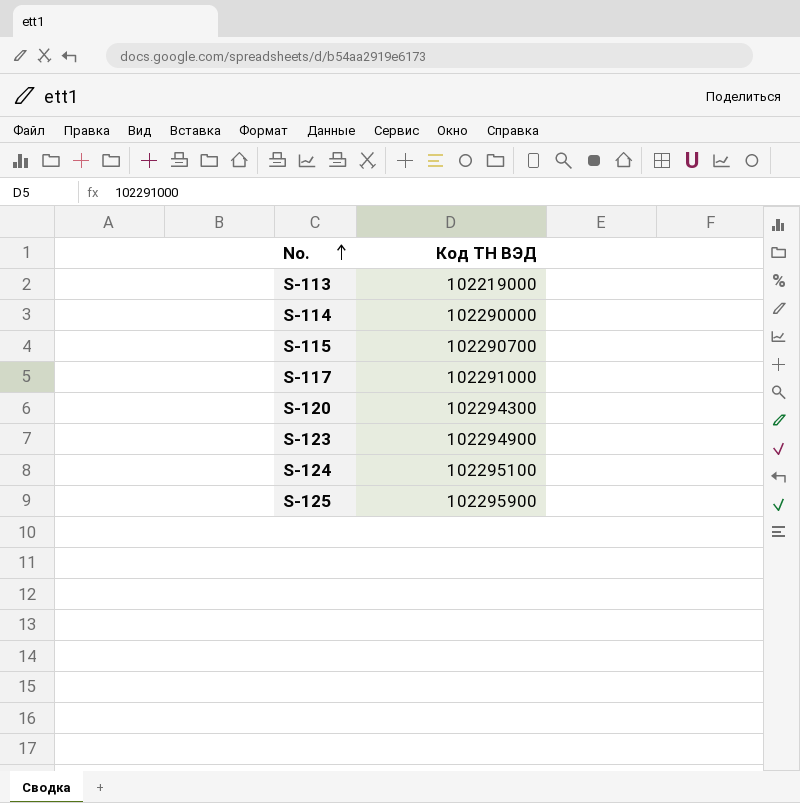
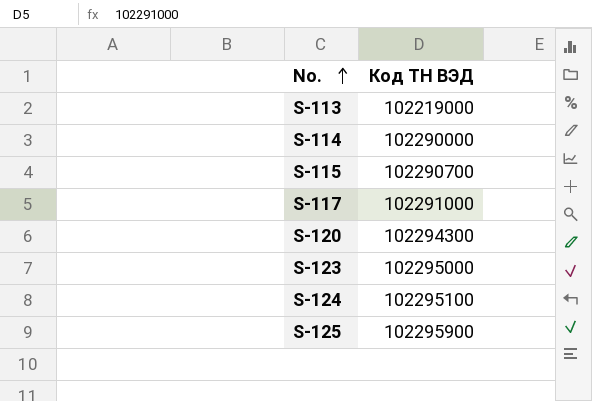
S-123 | Код ТН ВЭД: 102294900 -> 102295000

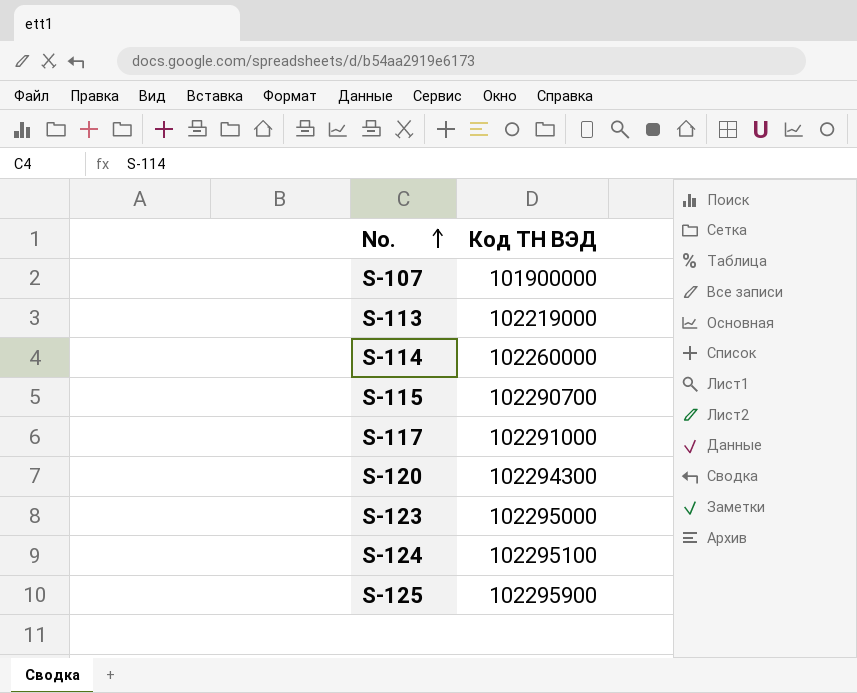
row S-107: none -> 101900000
S-114 | Код ТН ВЭД: 102290000 -> 102260000

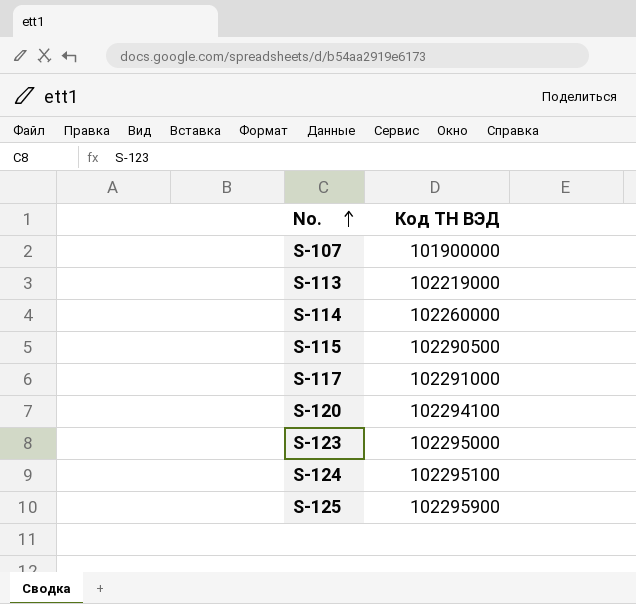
S-115 | Код ТН ВЭД: 102290700 -> 102290500
S-120 | Код ТН ВЭД: 102294300 -> 102294100

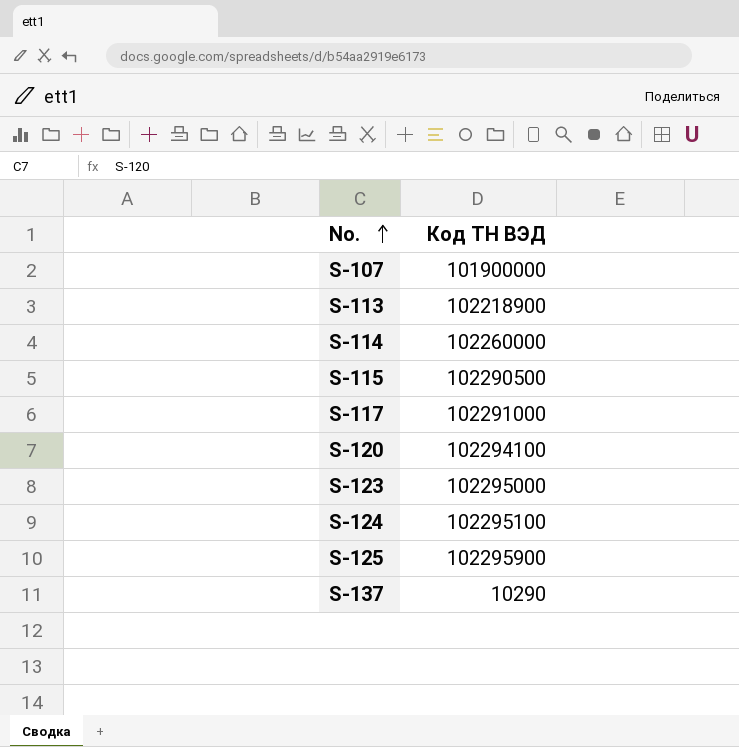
S-113 | Код ТН ВЭД: 102219000 -> 102218900
row S-137: none -> 10290

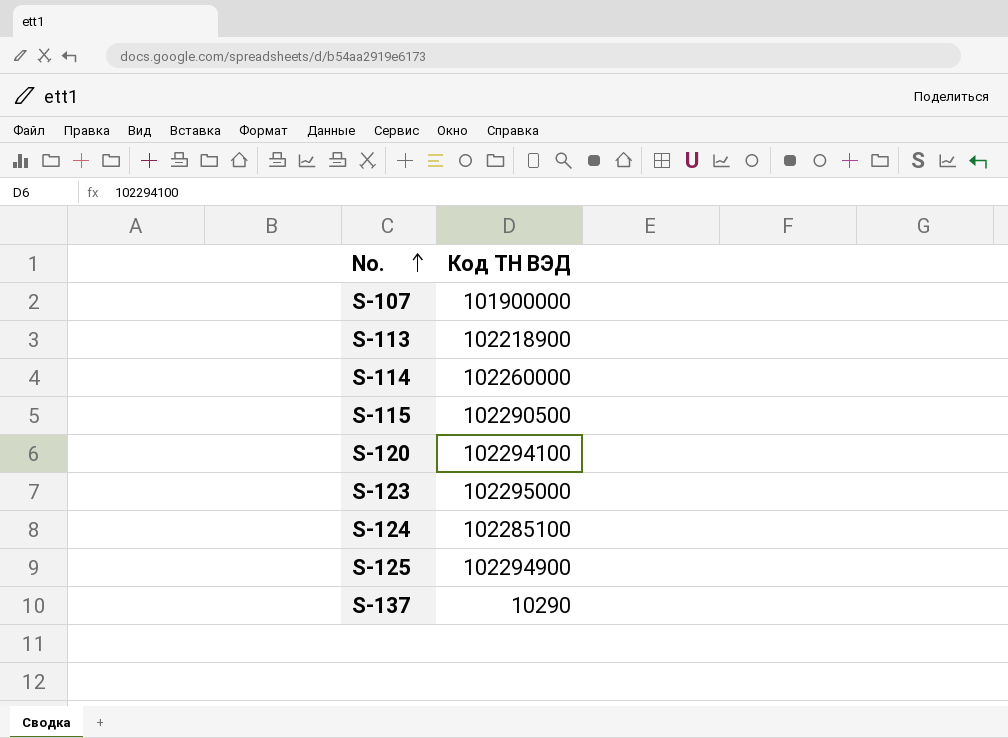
row S-117: 102291000 -> none
S-124 | Код ТН ВЭД: 102295100 -> 102285100
S-125 | Код ТН ВЭД: 102295900 -> 102294900

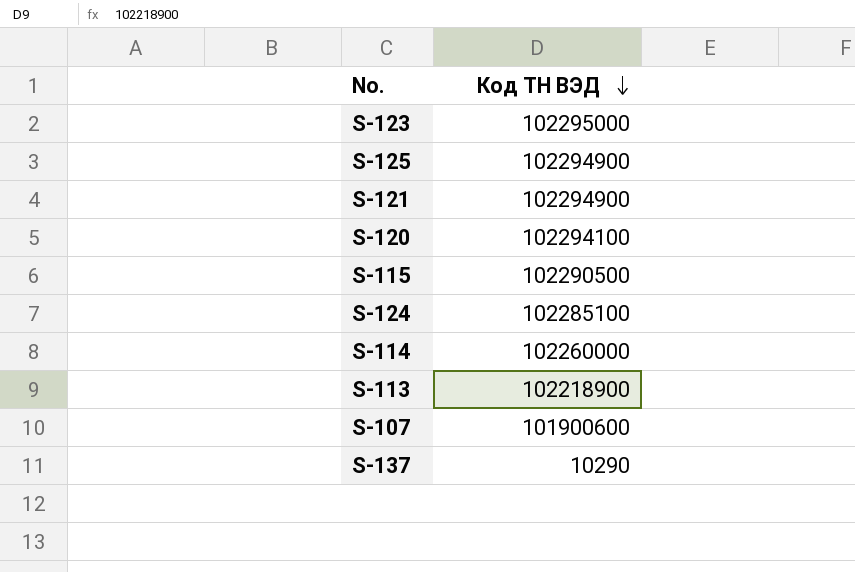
row order: No. ascending -> Код ТН ВЭД descending
row S-121: none -> 102294900
S-107 | Код ТН ВЭД: 101900000 -> 101900600

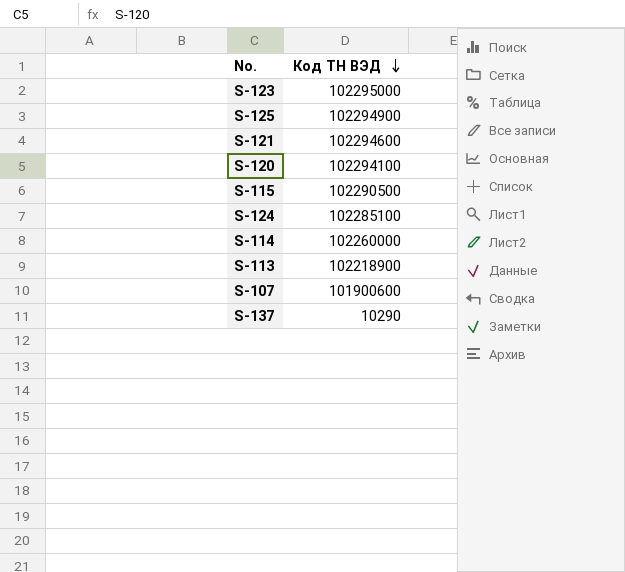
S-121 | Код ТН ВЭД: 102294900 -> 102294600

